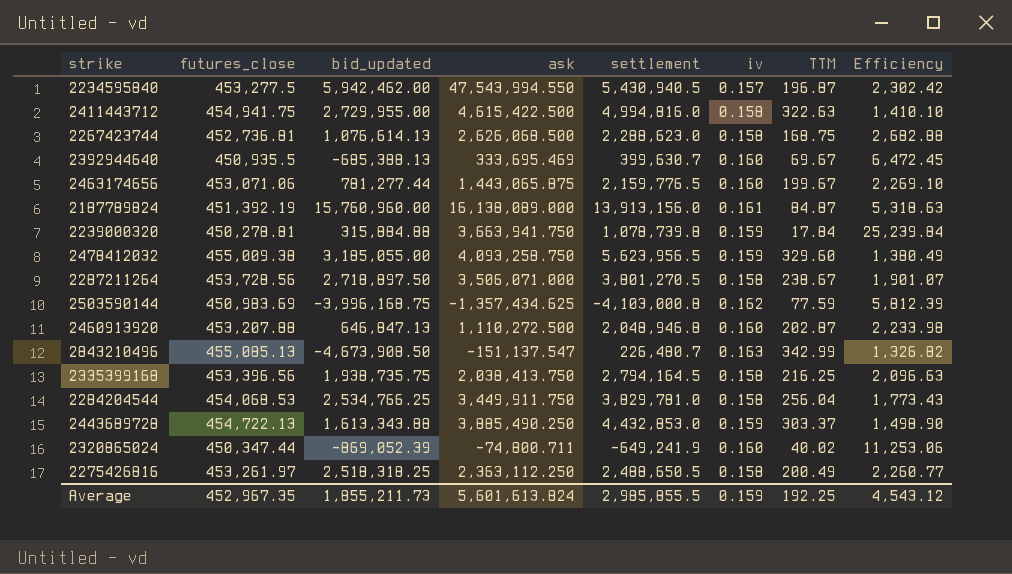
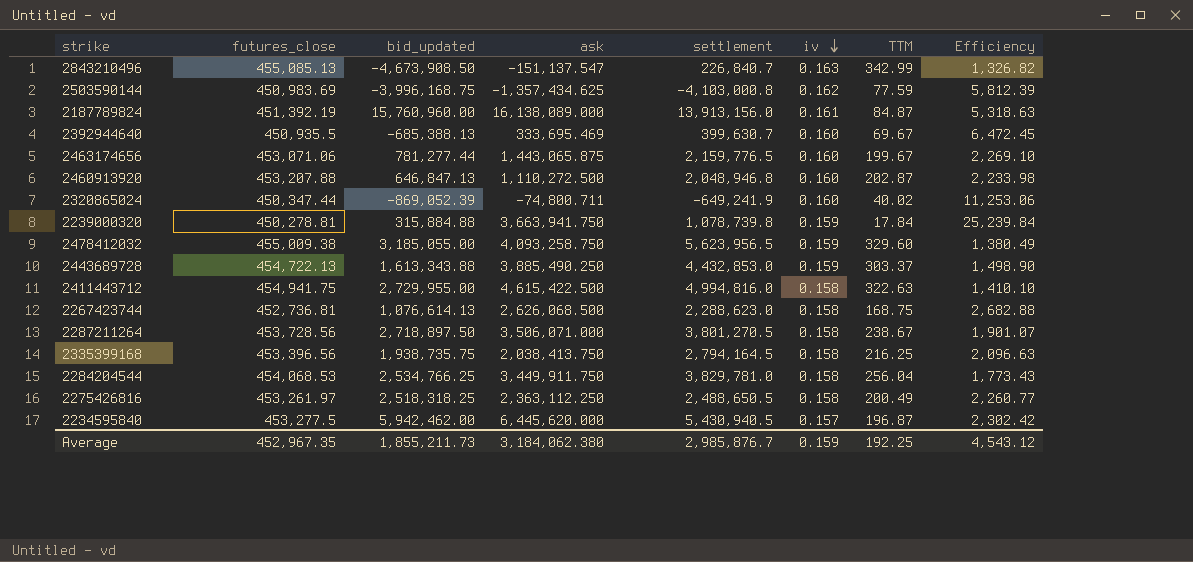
row order: none -> iv descending
2843210496 | settlement: 226,480.7 -> 226,840.7
2234595840 | ask: 47,543,994.550 -> 6,445,620.000
Average | ask: 5,601,613.824 -> 3,184,062.380
Average | settlement: 2,985,855.5 -> 2,985,876.7

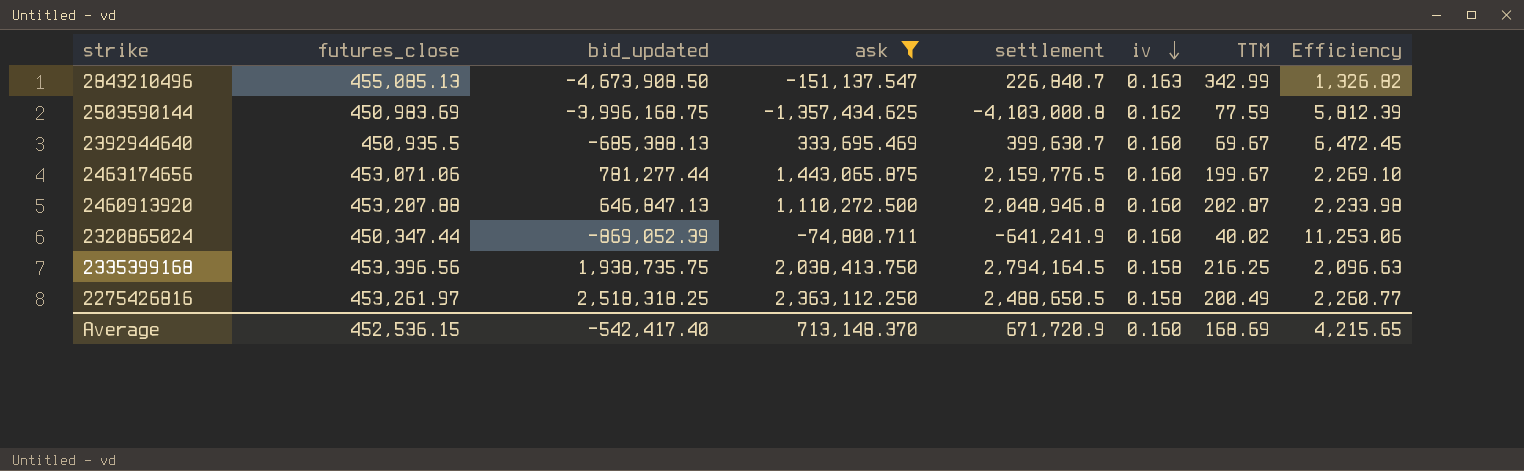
filter: none -> ask <= 2,363,112.250
2320865024 | settlement: -649,241.9 -> -641,241.9
Average | futures_close: 452,967.35 -> 452,536.15
Average | bid_updated: 1,855,211.73 -> -542,417.40
Average | ask: 3,184,062.380 -> 713,148.370
Average | settlement: 2,985,876.7 -> 671,720.9
Average | iv: 0.159 -> 0.160
Average | TTM: 192.25 -> 168.69
Average | Efficiency: 4,543.12 -> 4,215.65

